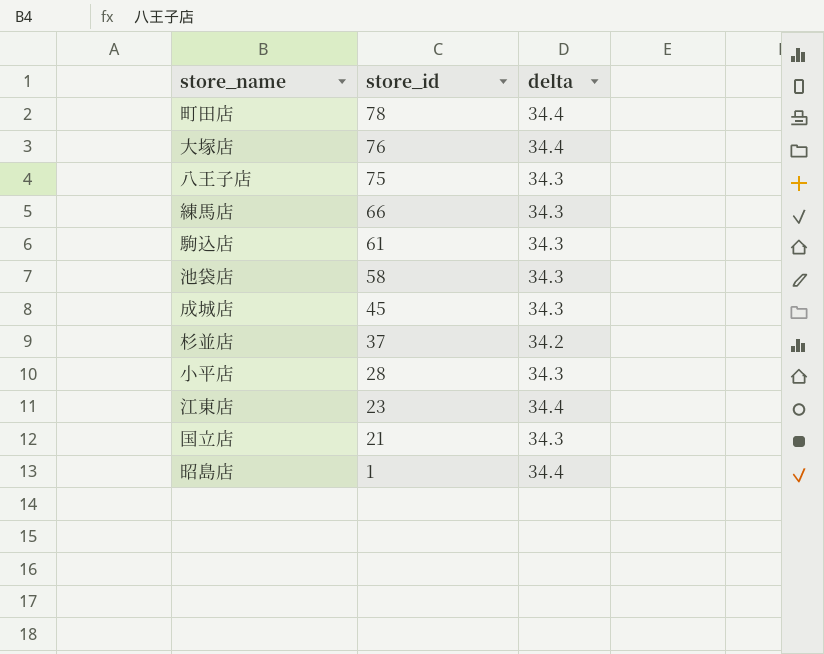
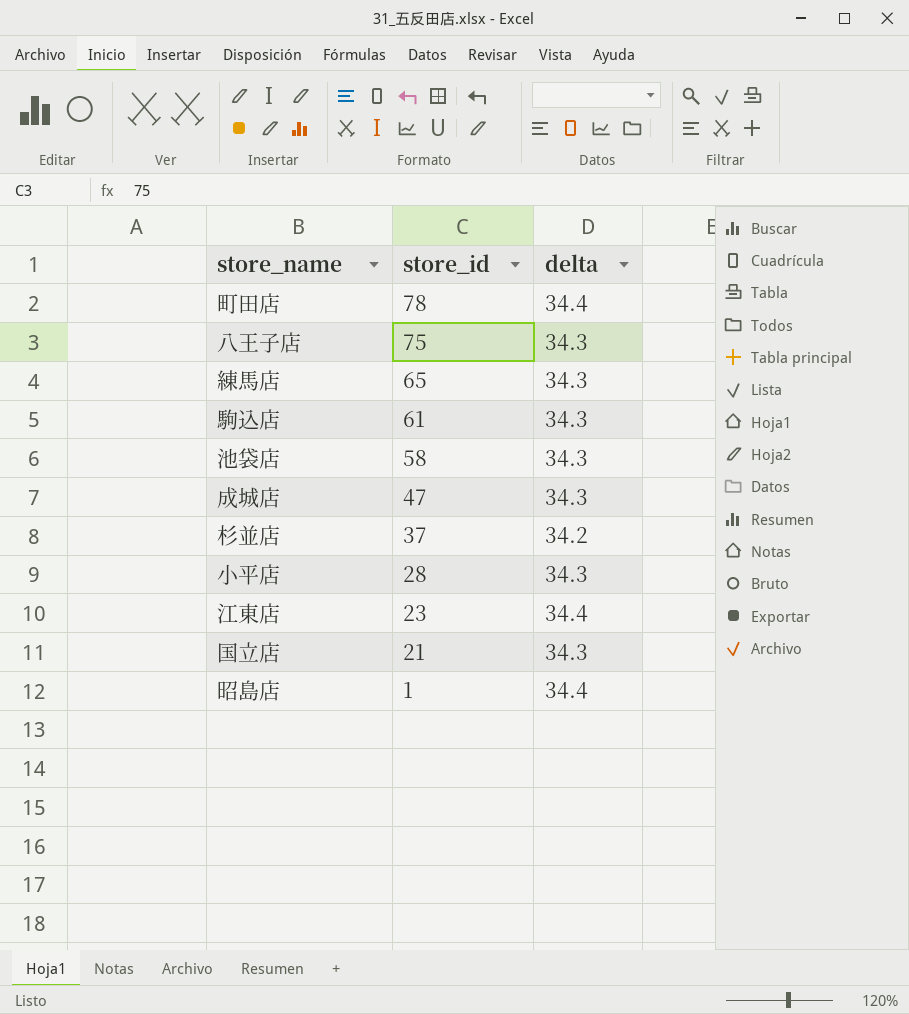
row 大塚店: 76 | 34.4 -> none
練馬店 | store_id: 66 -> 65
成城店 | store_id: 45 -> 47

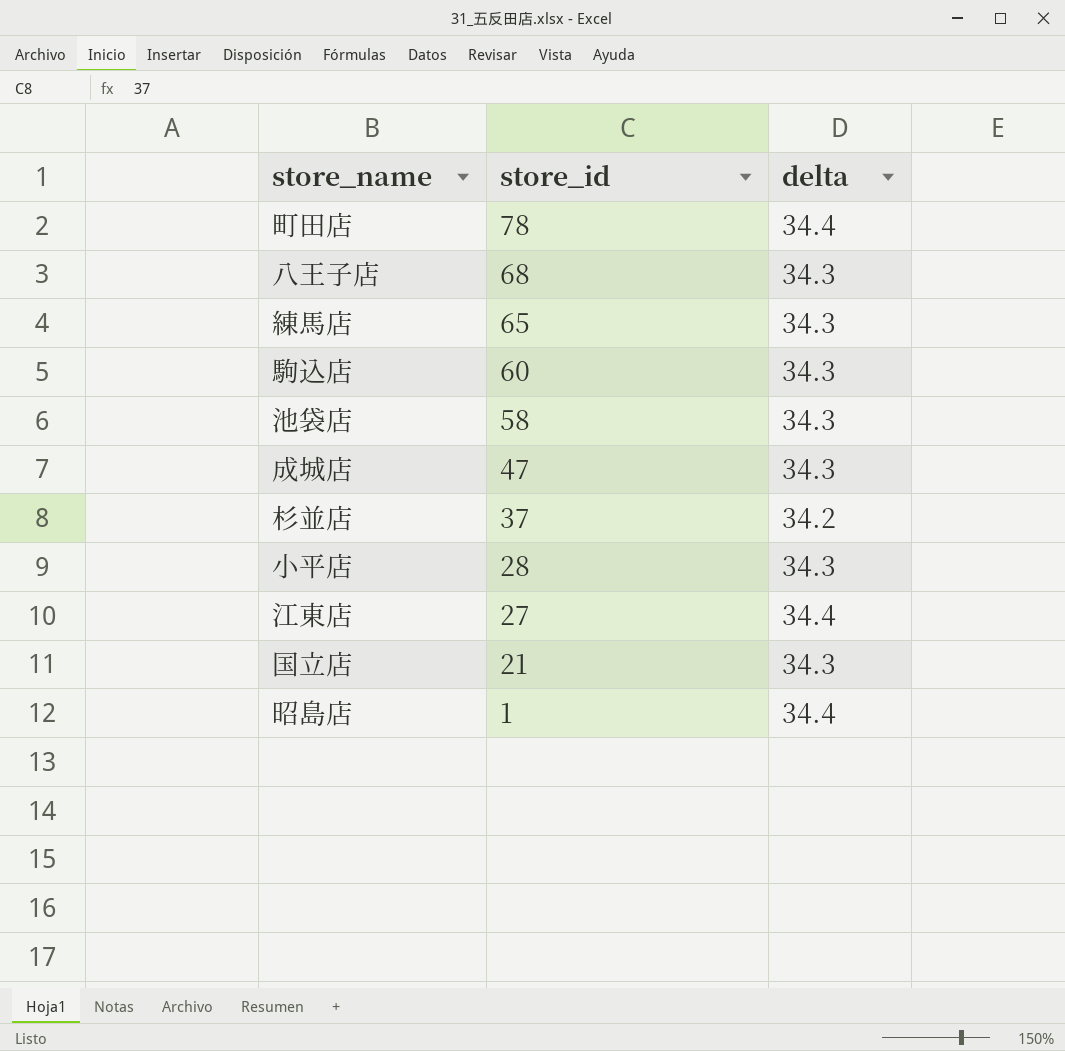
八王子店 | store_id: 75 -> 68
駒込店 | store_id: 61 -> 60
江東店 | store_id: 23 -> 27

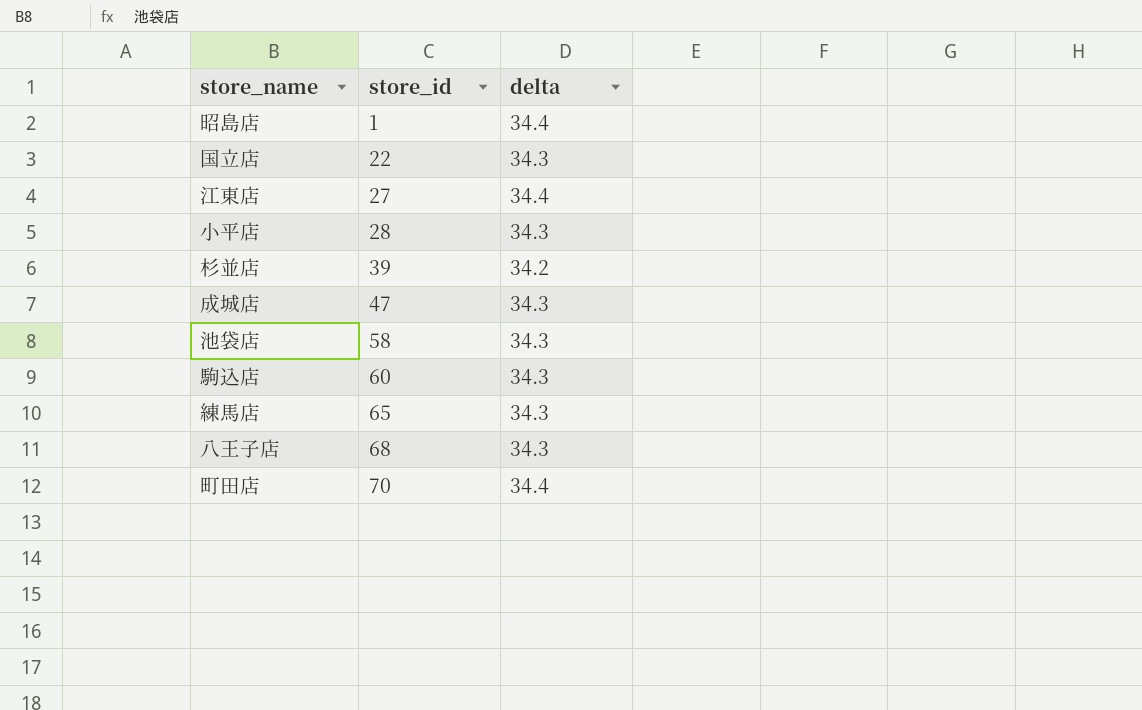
row order: store_id descending -> store_id ascending
国立店 | store_id: 21 -> 22
杉並店 | store_id: 37 -> 39
町田店 | store_id: 78 -> 70

